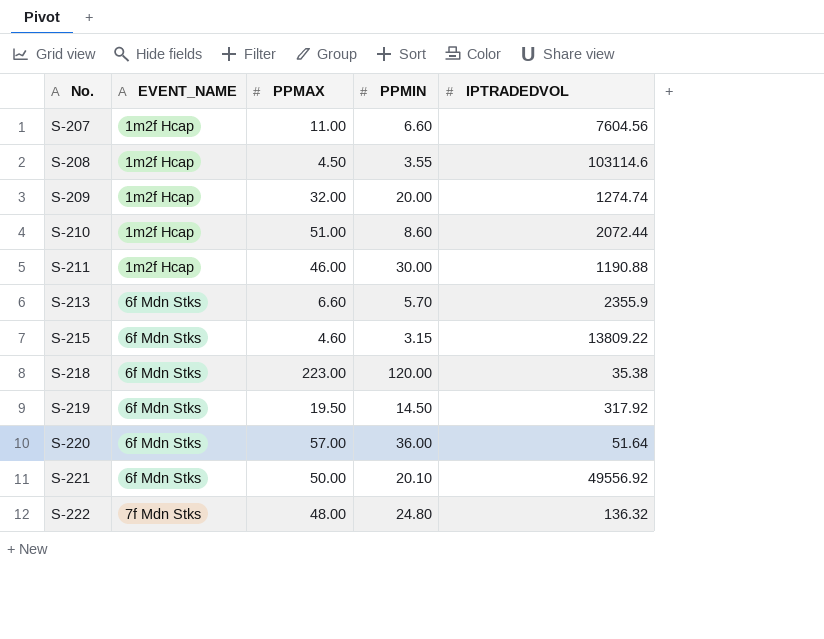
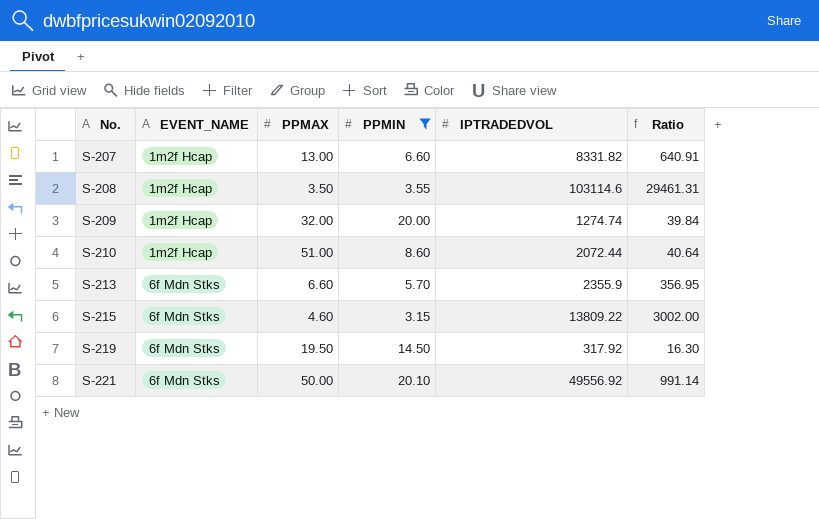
filter: none -> PPMIN <= 20.10
column Ratio | formula: none -> [IPTRADEDVOL] / [PPMAX]
S-207 | PPMAX: 11.00 -> 13.00
S-207 | IPTRADEDVOL: 7604.56 -> 8331.82
S-208 | PPMAX: 4.50 -> 3.50

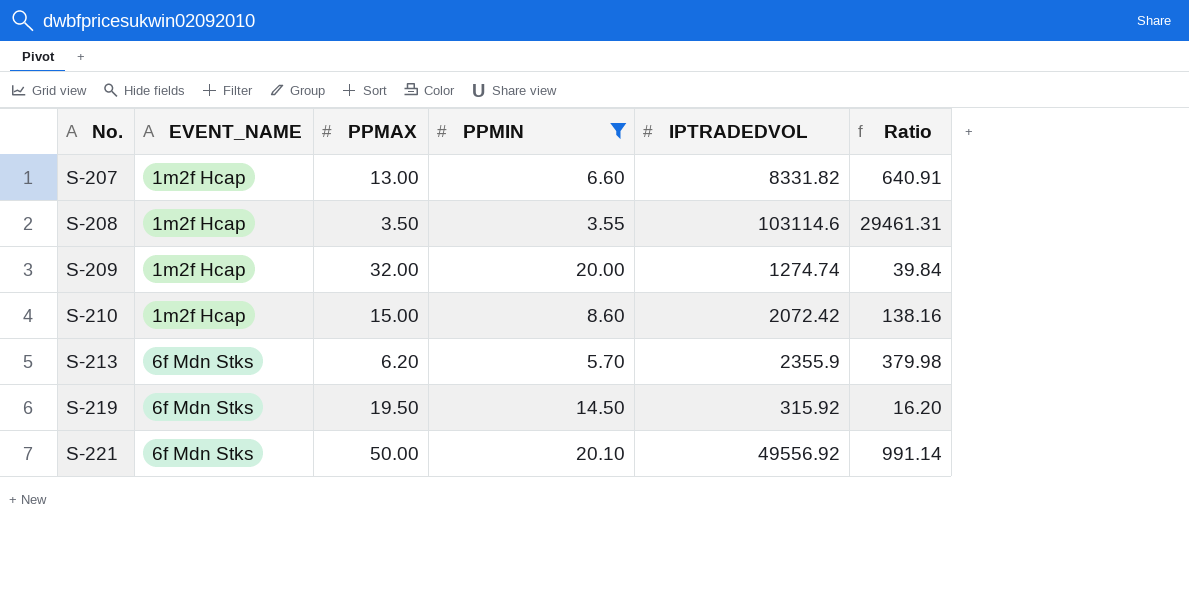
row S-215: 6f Mdn Stks | 4.60 | 3.15 | 13809.22 | 3002.00 -> none
S-210 | PPMAX: 51.00 -> 15.00
S-210 | IPTRADEDVOL: 2072.44 -> 2072.42
S-210 | Ratio: 40.64 -> 138.16
S-213 | PPMAX: 6.60 -> 6.20
S-213 | Ratio: 356.95 -> 379.98
S-219 | IPTRADEDVOL: 317.92 -> 315.92
S-219 | Ratio: 16.30 -> 16.20

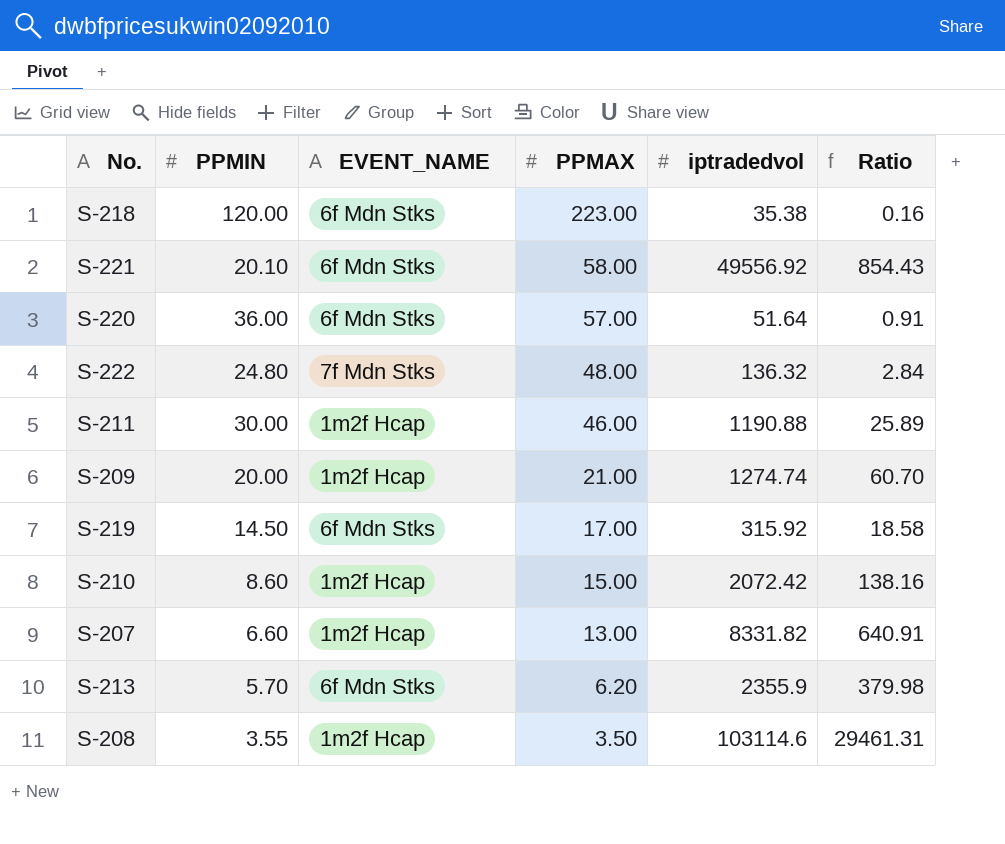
filter: PPMIN <= 20.10 -> none
row order: No. ascending -> PPMAX descending
column PPMIN | position: 4 -> 2
column name: IPTRADEDVOL -> iptradedvol
S-221 | PPMAX: 50.00 -> 58.00
S-221 | Ratio: 991.14 -> 854.43
S-209 | PPMAX: 32.00 -> 21.00
S-209 | Ratio: 39.84 -> 60.70
S-219 | PPMAX: 19.50 -> 17.00
S-219 | Ratio: 16.20 -> 18.58

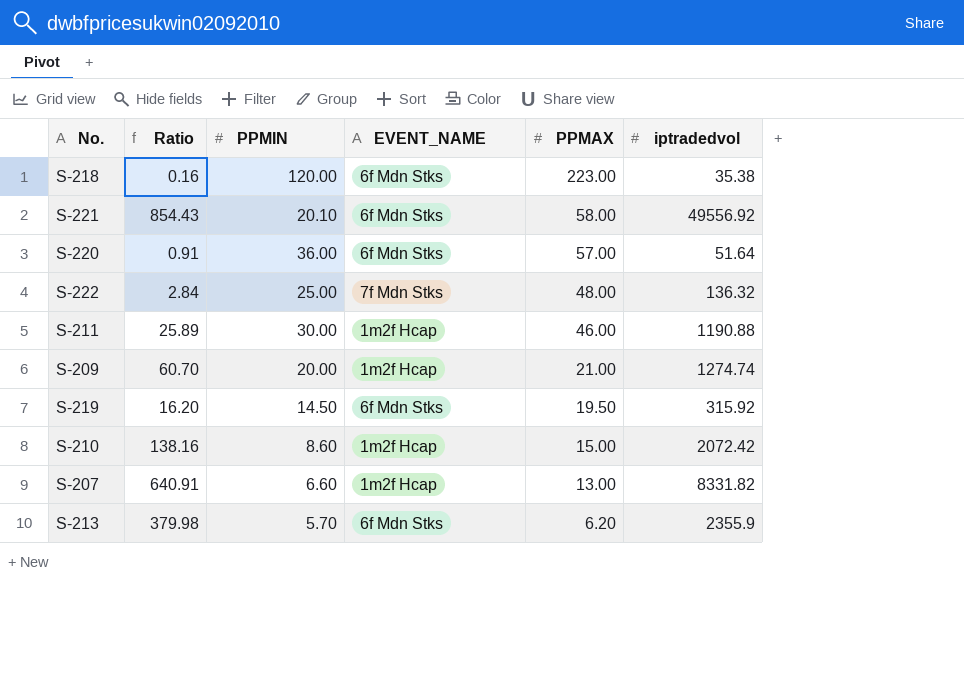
column Ratio | position: 6 -> 2
row S-208: 3.55 | 1m2f Hcap | 3.50 | 103114.6 | 29461.31 -> none
S-222 | PPMIN: 24.80 -> 25.00
S-219 | Ratio: 18.58 -> 16.20
S-219 | PPMAX: 17.00 -> 19.50

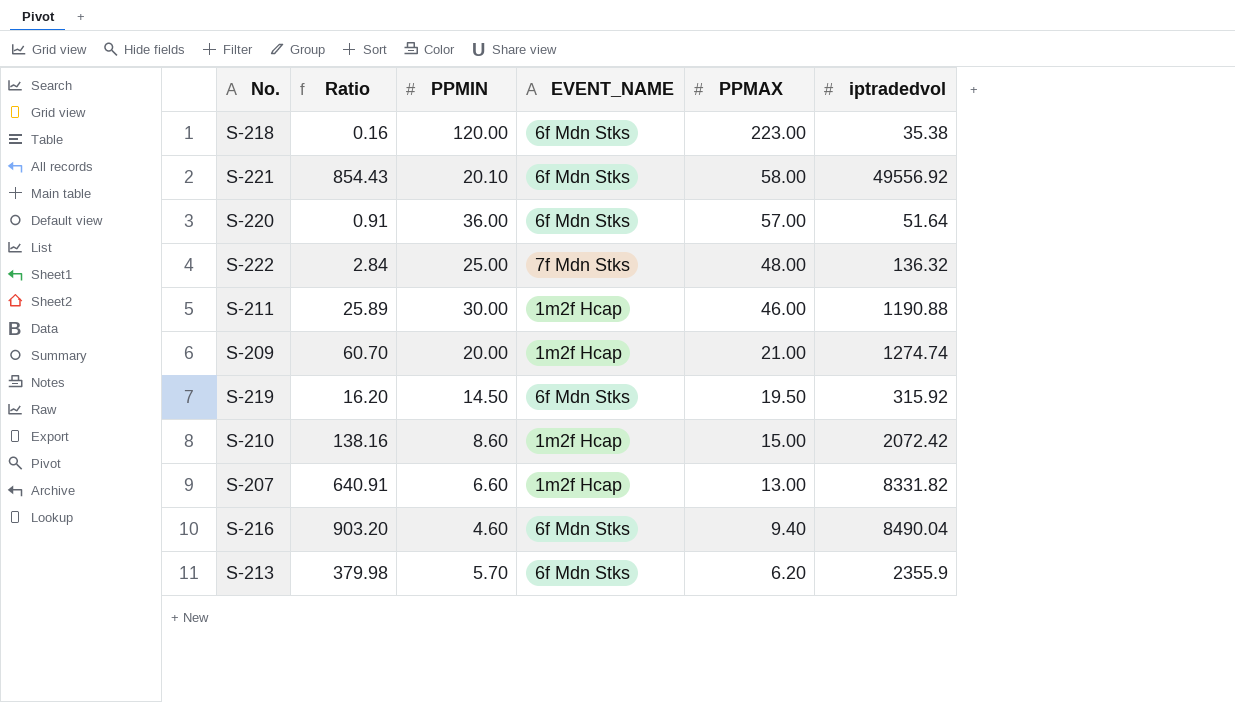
row S-216: none -> 903.20 | 4.60 | 6f Mdn Stks | 9.40 | 8490.04

